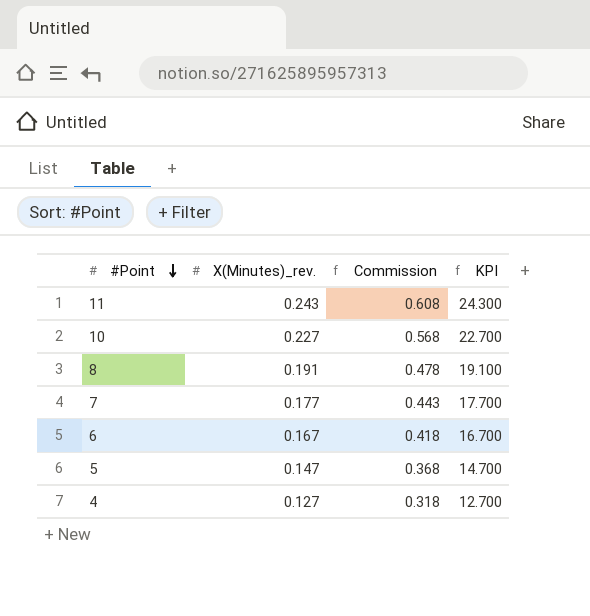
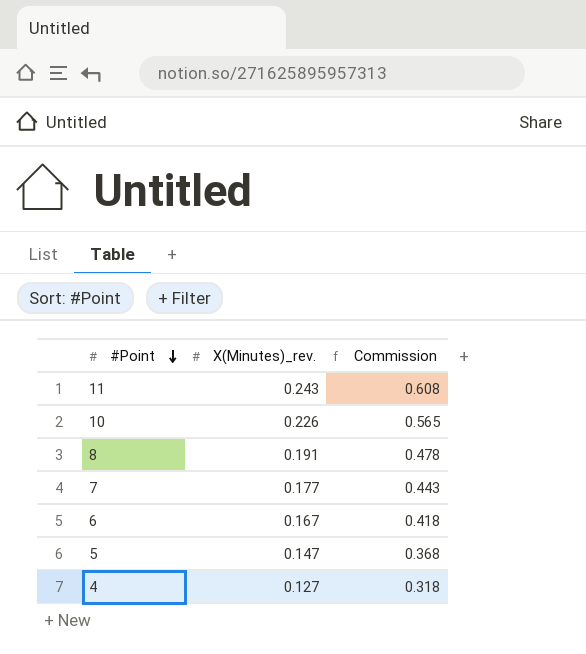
column KPI | formula: [X(Minutes)_rev.] * 100 -> none
10 | X(Minutes)_rev.: 0.227 -> 0.226
10 | Commission: 0.568 -> 0.565

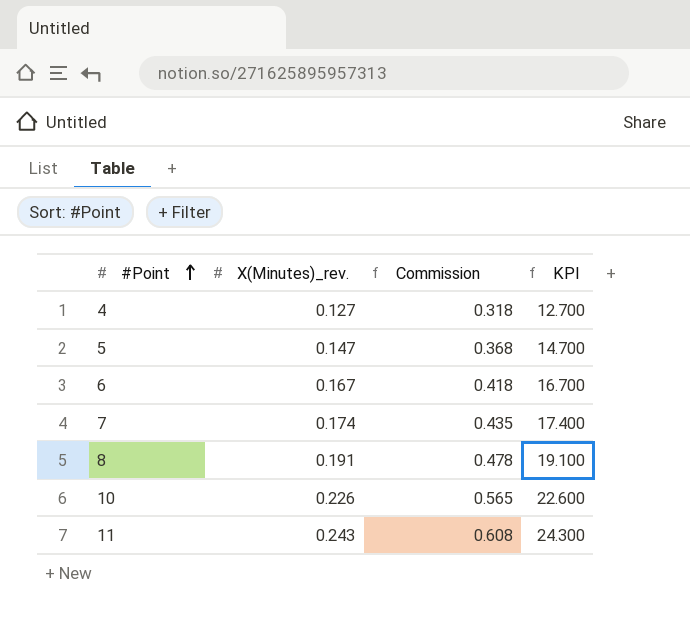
row order: #Point descending -> #Point ascending
column KPI | formula: none -> [X(Minutes)_rev.] * 100
7 | X(Minutes)_rev.: 0.177 -> 0.174
7 | Commission: 0.443 -> 0.435

